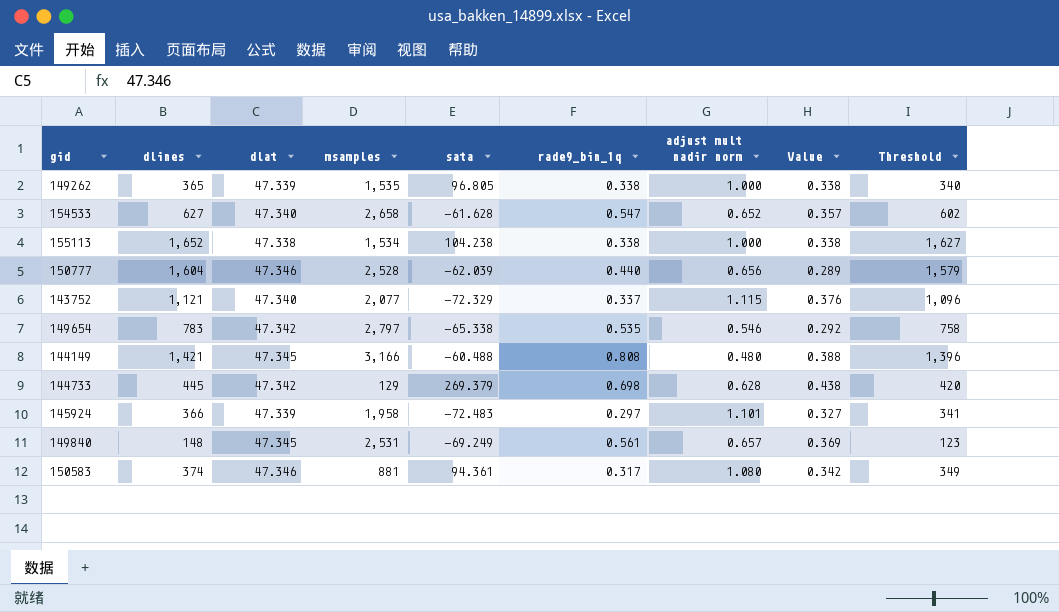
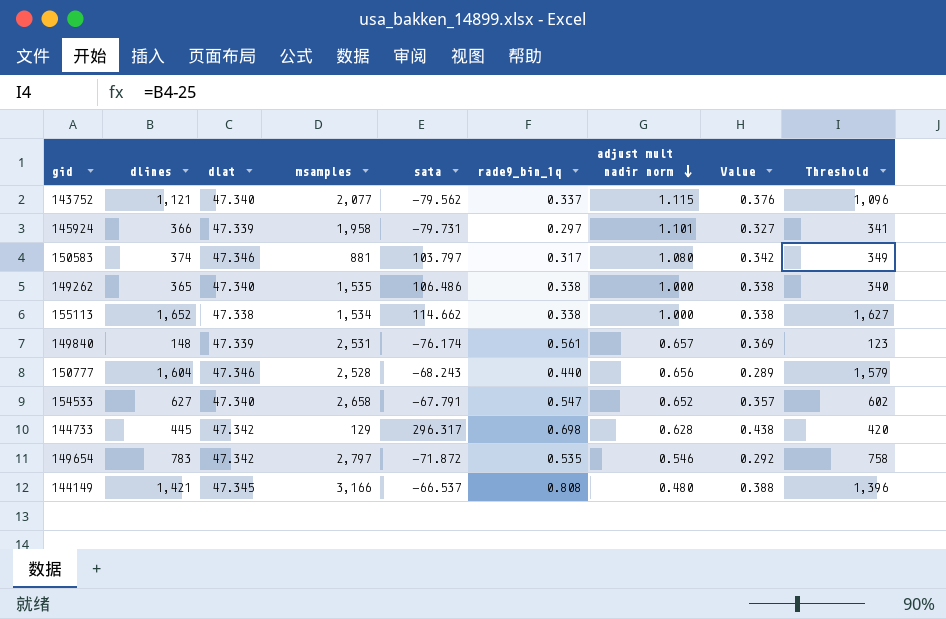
row order: none -> adjust mult nadir norm descending
143752 | sata: -72.329 -> -79.562
145924 | sata: -72.483 -> -79.731
150583 | sata: 94.361 -> 103.797
149262 | dlat: 47.339 -> 47.340
149262 | sata: 96.805 -> 106.486
155113 | sata: 104.238 -> 114.662
149840 | dlat: 47.345 -> 47.339
149840 | sata: -69.249 -> -76.174
150777 | sata: -62.039 -> -68.243
154533 | sata: -61.628 -> -67.791
144733 | sata: 269.379 -> 296.317
149654 | sata: -65.338 -> -71.872
144149 | sata: -60.488 -> -66.537

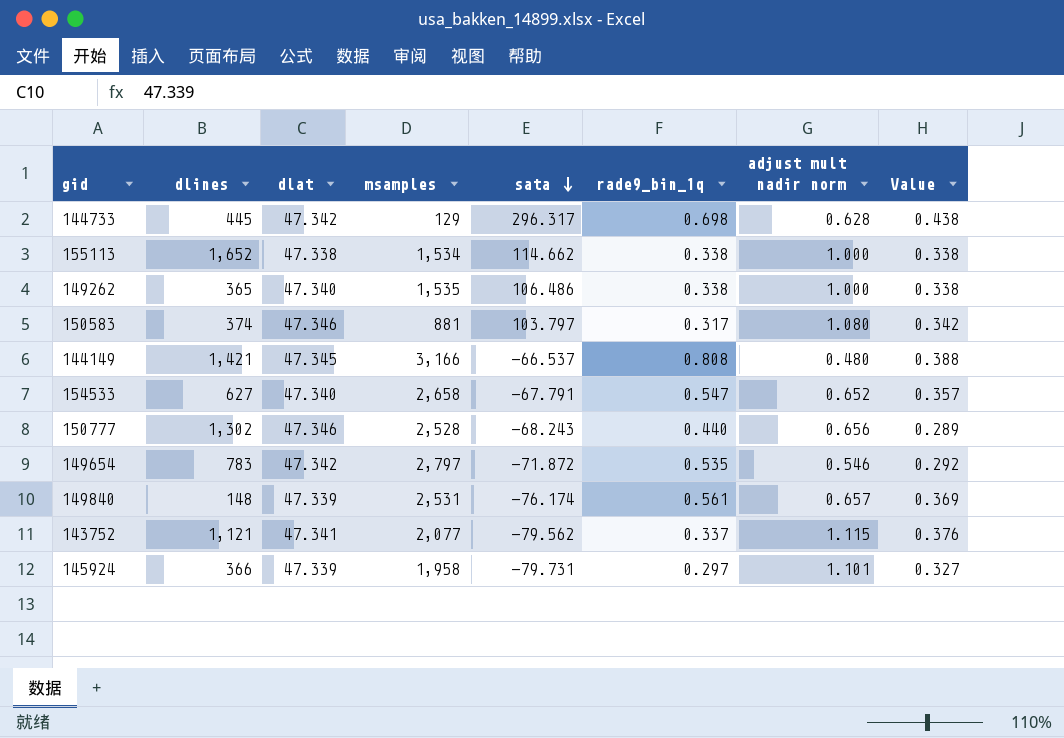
row order: adjust mult nadir norm descending -> sata descending
column Threshold | formula: [dlines] - 25 -> none
150777 | dlines: 1,604 -> 1,302
143752 | dlat: 47.340 -> 47.341

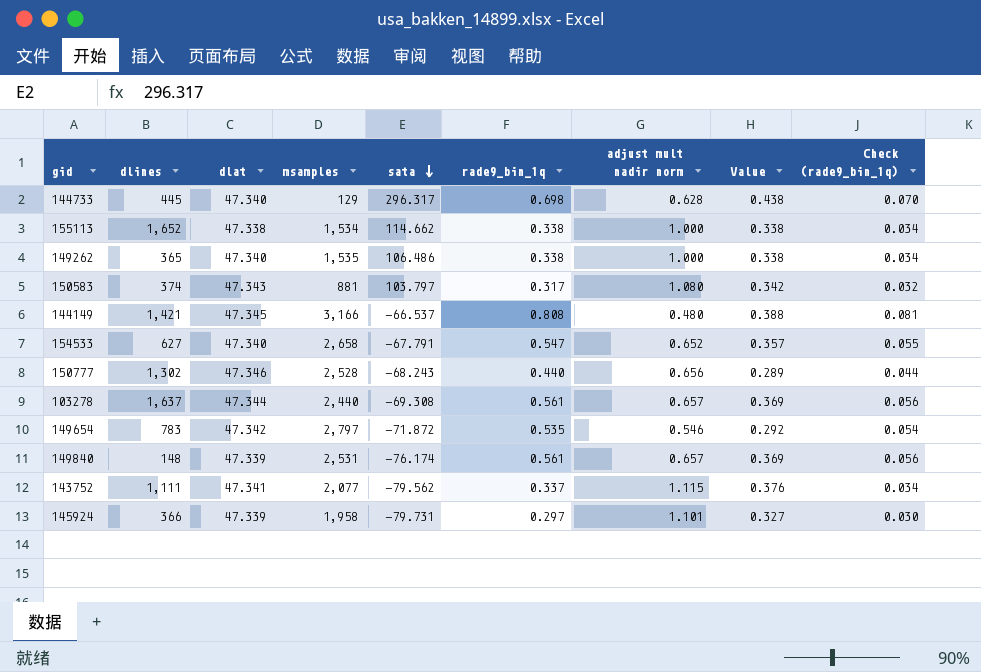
column Check (rade9_bin_1q) | formula: none -> [rade9_bin_1q] * 0.1
144733 | dlat: 47.342 -> 47.340
150583 | dlat: 47.346 -> 47.343
row 103278: none -> 1,637 | 47.344 | 2,440 | -69.308 | 0.561 | 0.657 | 0.369 | 0.056
143752 | dlines: 1,121 -> 1,111

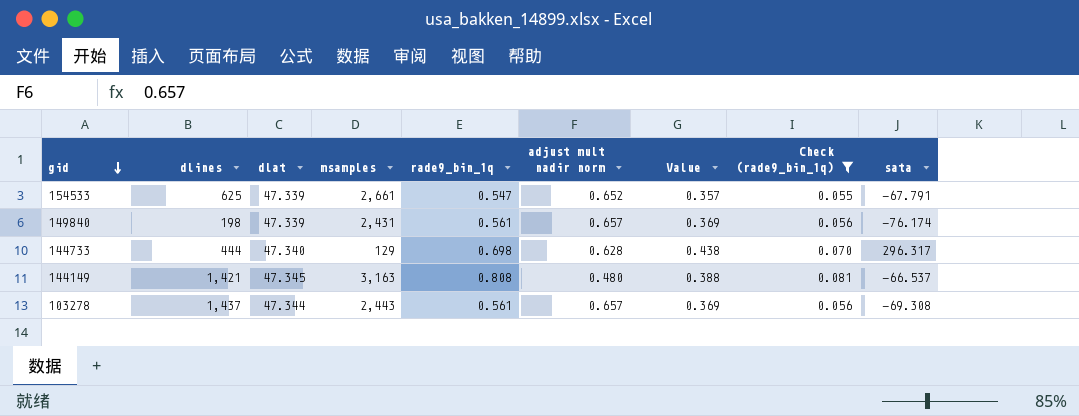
filter: none -> Check (rade9_bin_1q) >= 0.055
row order: sata descending -> gid descending
column sata | position: 5 -> 9
154533 | dlines: 627 -> 625
154533 | dlat: 47.340 -> 47.339
154533 | msamples: 2,658 -> 2,661
149840 | dlines: 148 -> 198
149840 | msamples: 2,531 -> 2,431
144733 | dlines: 445 -> 444
144149 | msamples: 3,166 -> 3,163
103278 | dlines: 1,637 -> 1,437
103278 | msamples: 2,440 -> 2,443

